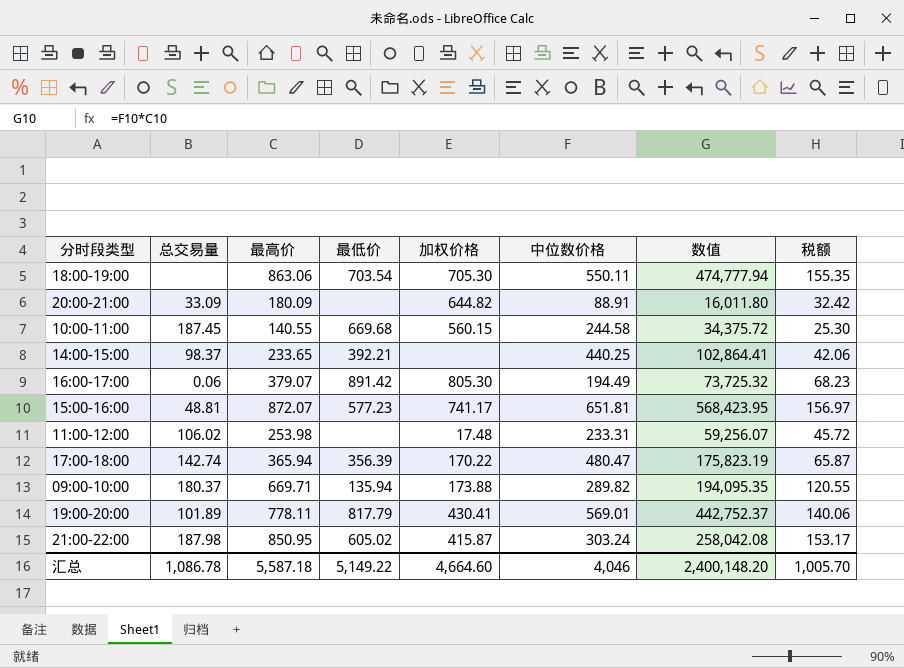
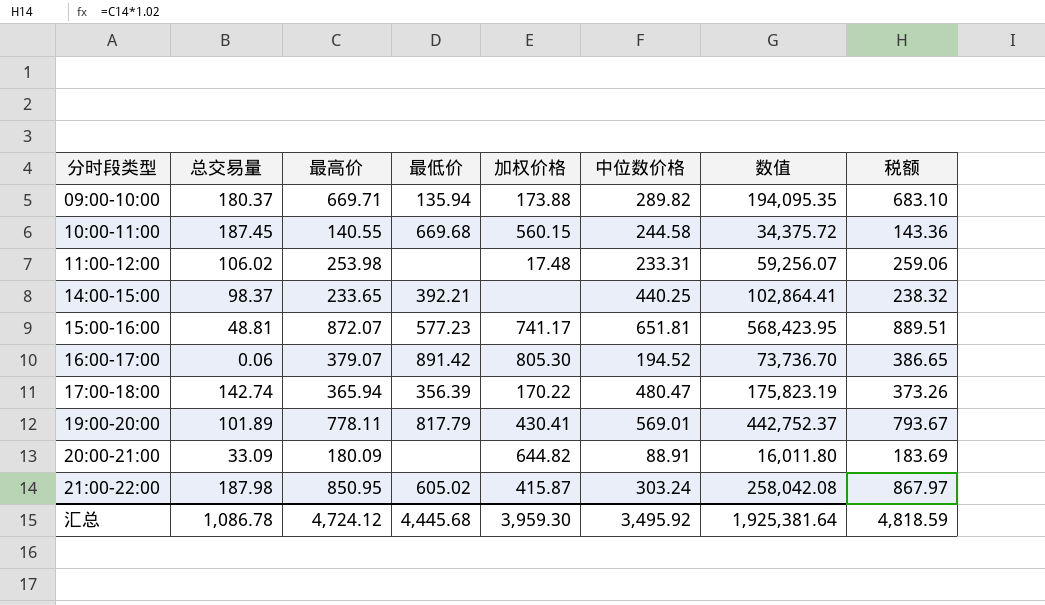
row order: none -> 分时段类型 ascending
column 税额 | formula: [最高价] * 0.18 -> [最高价] * 1.02
row 18:00-19:00: none | 863.06 | 703.54 | 705.30 | 550.11 | 474,777.94 | 155.35 -> none
16:00-17:00 | 中位数价格: 194.49 -> 194.52
16:00-17:00 | 数值: 73,725.32 -> 73,736.70
汇总 | 最高价: 5,587.18 -> 4,724.12
汇总 | 最低价: 5,149.22 -> 4,445.68
汇总 | 加权价格: 4,664.60 -> 3,959.30
汇总 | 中位数价格: 4,046 -> 3,495.92
汇总 | 数值: 2,400,148.20 -> 1,925,381.64
汇总 | 税额: 1,005.70 -> 4,818.59

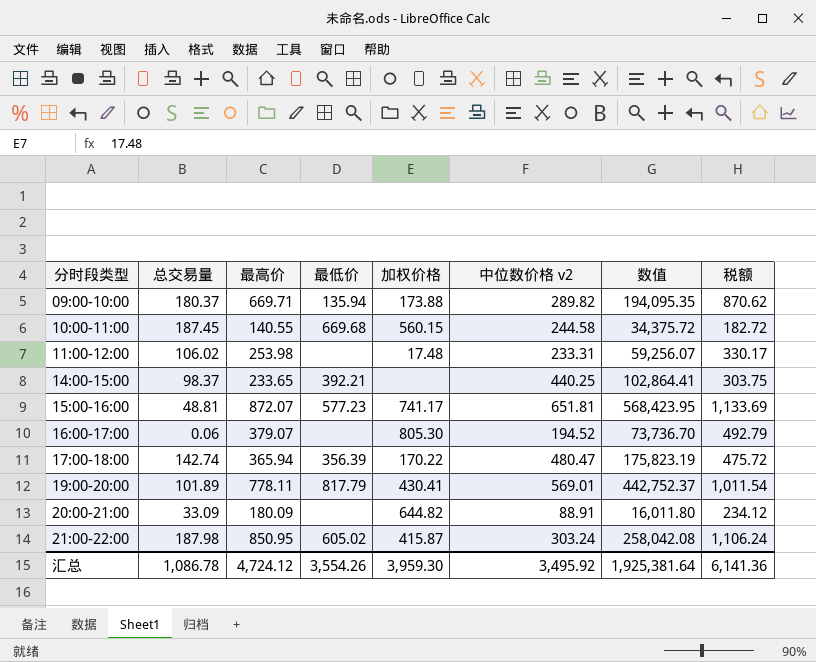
column name: 中位数价格 -> 中位数价格 v2
column 税额 | formula: [最高价] * 1.02 -> [最高价] * 1.3
16:00-17:00 | 最低价: 891.42 -> none
汇总 | 最低价: 4,445.68 -> 3,554.26
汇总 | 税额: 4,818.59 -> 6,141.36

